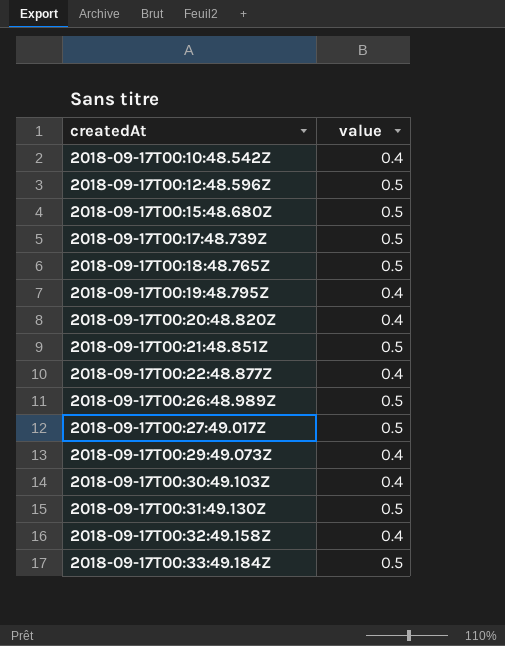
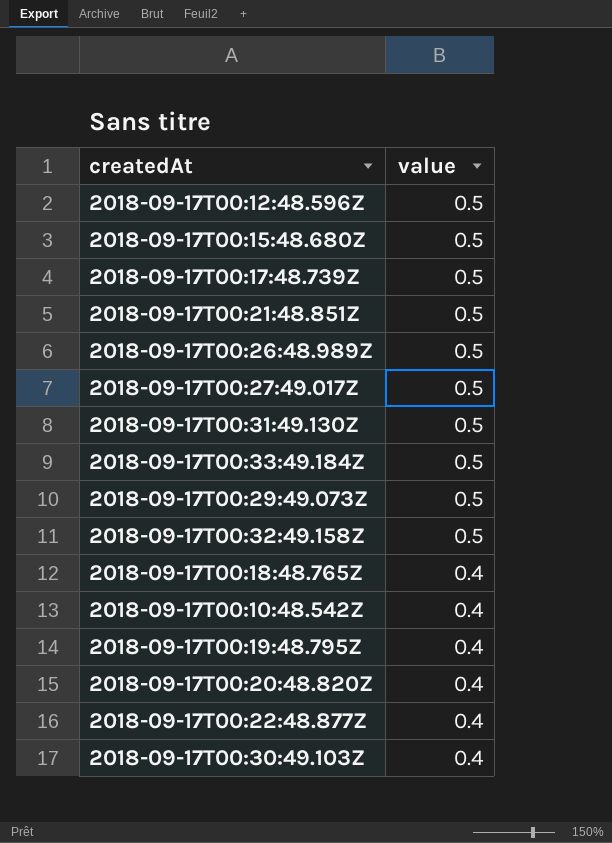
row order: createdAt ascending -> value descending
2018-09-17T00:29:49.073Z | value: 0.4 -> 0.5
2018-09-17T00:32:49.158Z | value: 0.4 -> 0.5
2018-09-17T00:18:48.765Z | value: 0.5 -> 0.4

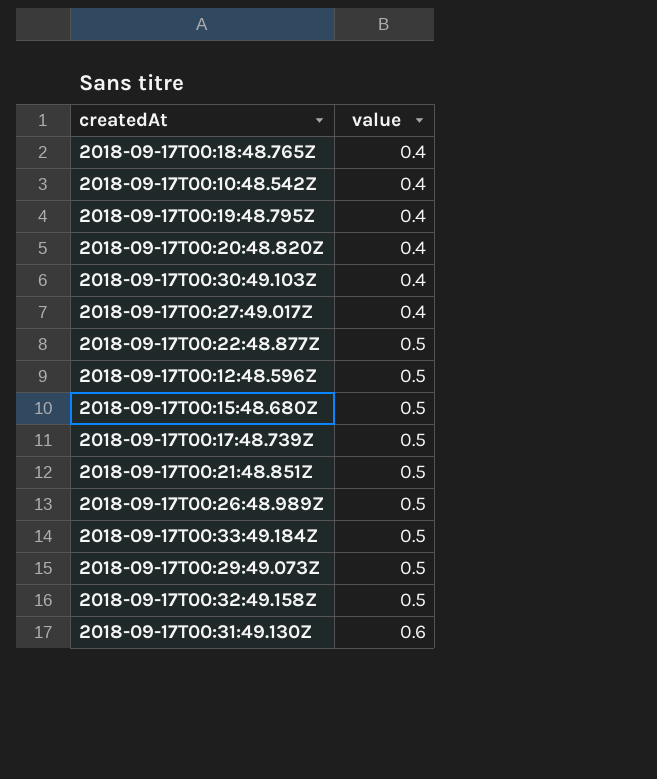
row order: value descending -> value ascending
2018-09-17T00:27:49.017Z | value: 0.5 -> 0.4
2018-09-17T00:22:48.877Z | value: 0.4 -> 0.5
2018-09-17T00:31:49.130Z | value: 0.5 -> 0.6

